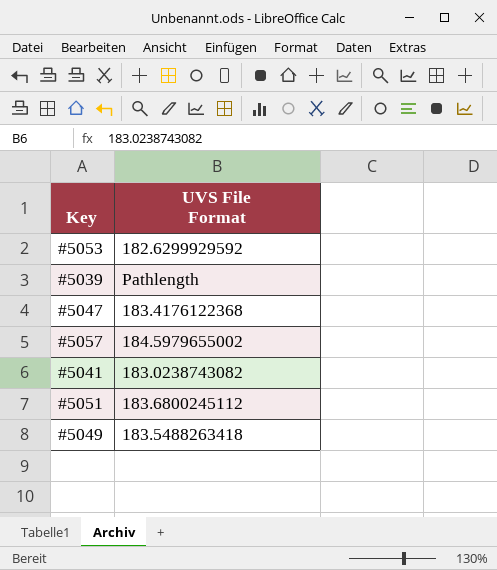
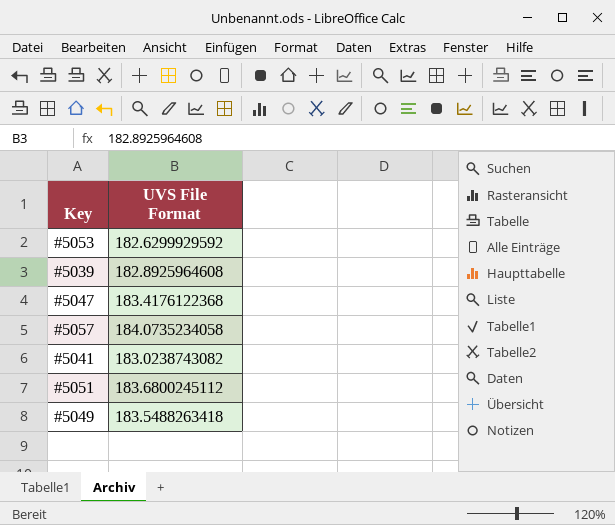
#5039 | UVS File Format: Pathlength -> 182.8925964608
#5057 | UVS File Format: 184.5979655002 -> 184.0735234058

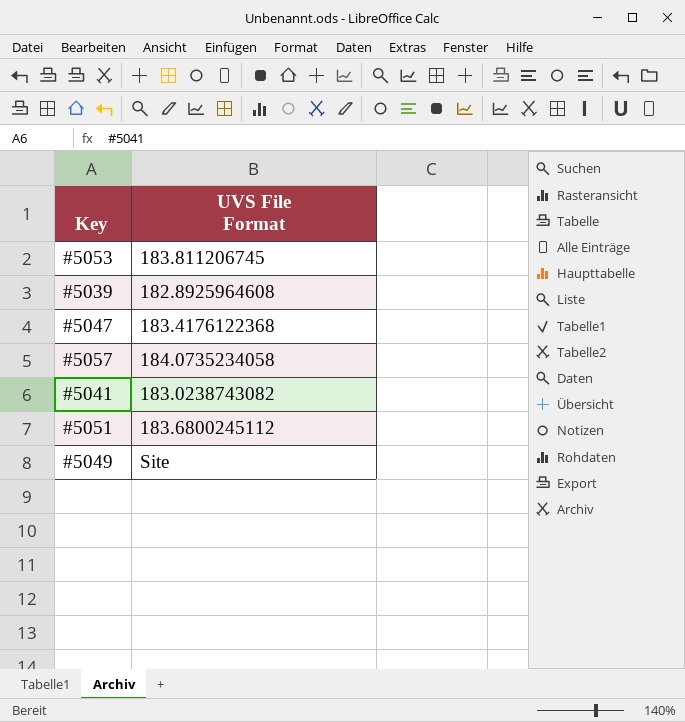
#5053 | UVS File Format: 182.6299929592 -> 183.811206745
#5049 | UVS File Format: 183.5488263418 -> Site

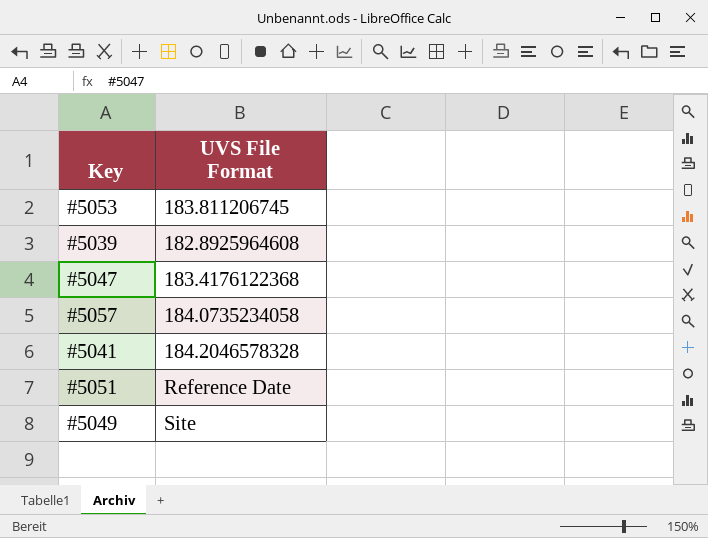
#5041 | UVS File Format: 183.0238743082 -> 184.2046578328
#5051 | UVS File Format: 183.6800245112 -> Reference Date

